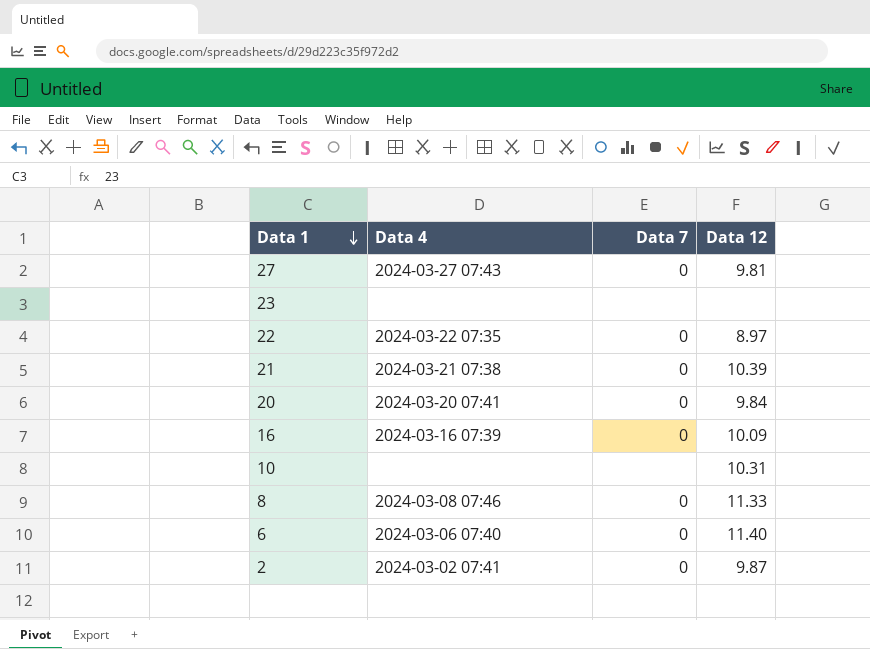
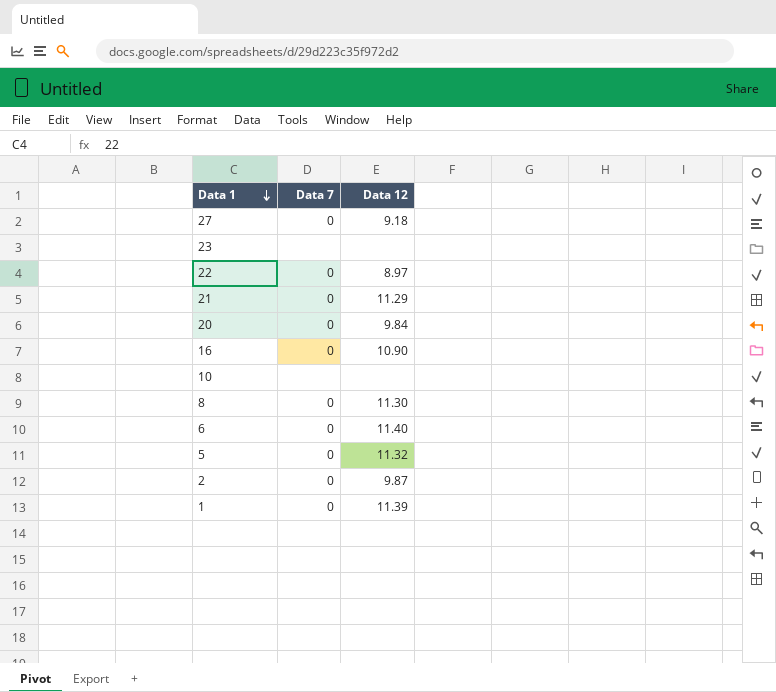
column Data 4 | position: 2 -> none
27 | Data 12: 9.81 -> 9.18
21 | Data 12: 10.39 -> 11.29
16 | Data 12: 10.09 -> 10.90
10 | Data 12: 10.31 -> none
8 | Data 12: 11.33 -> 11.30
row 5: none -> 0 | 11.32
row 1: none -> 0 | 11.39

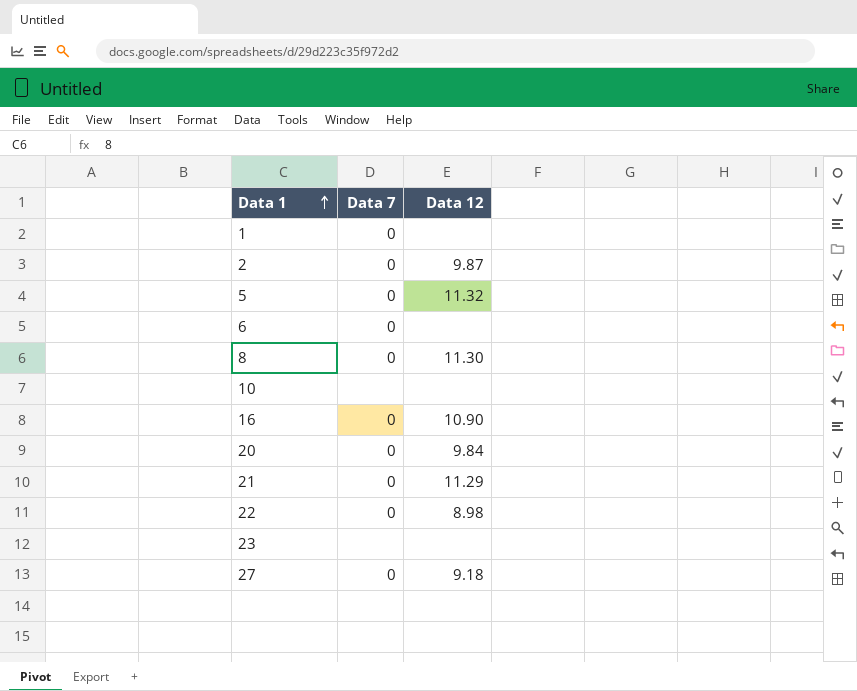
row order: Data 1 descending -> Data 1 ascending
1 | Data 12: 11.39 -> none
6 | Data 12: 11.40 -> none
22 | Data 12: 8.97 -> 8.98

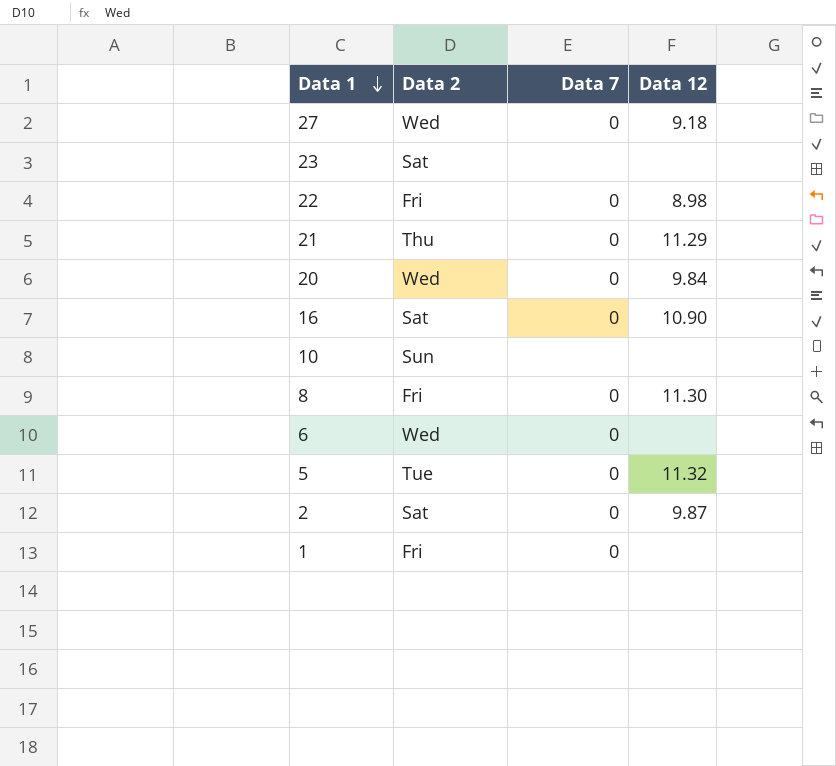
row order: Data 1 ascending -> Data 1 descending
column Data 2 | position: none -> 2

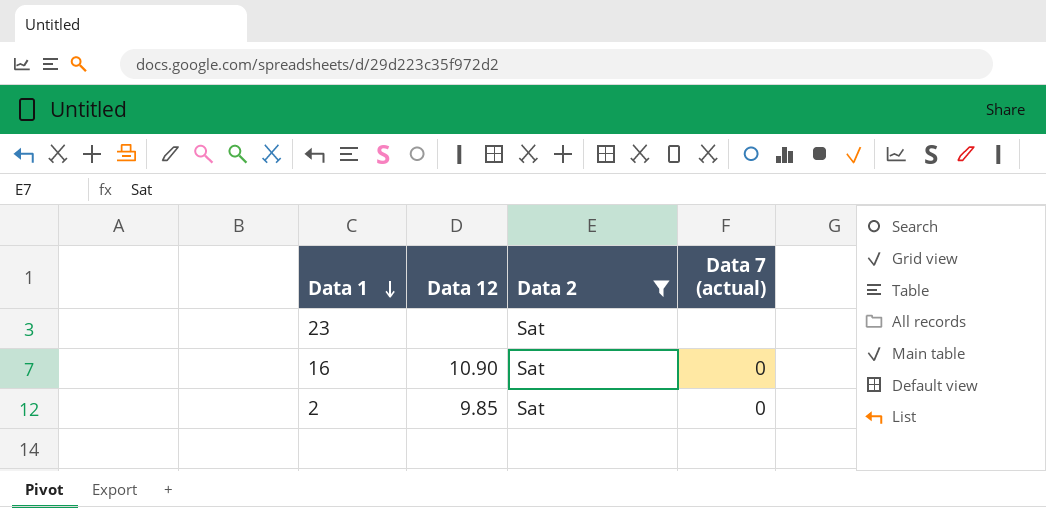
filter: none -> Data 2 = Sat
column Data 12 | position: 4 -> 2
column name: Data 7 -> Data 7 (actual)
2 | Data 12: 9.87 -> 9.85

